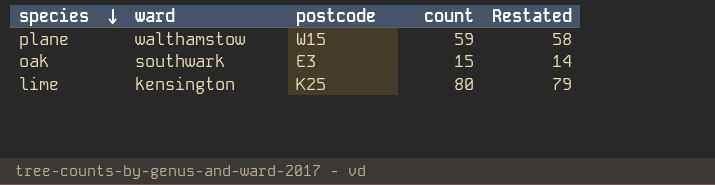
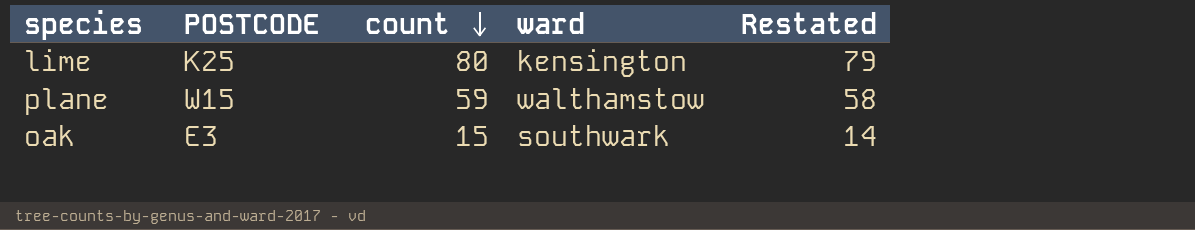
row order: species descending -> count descending
column name: postcode -> POSTCODE
column ward | position: 2 -> 4

